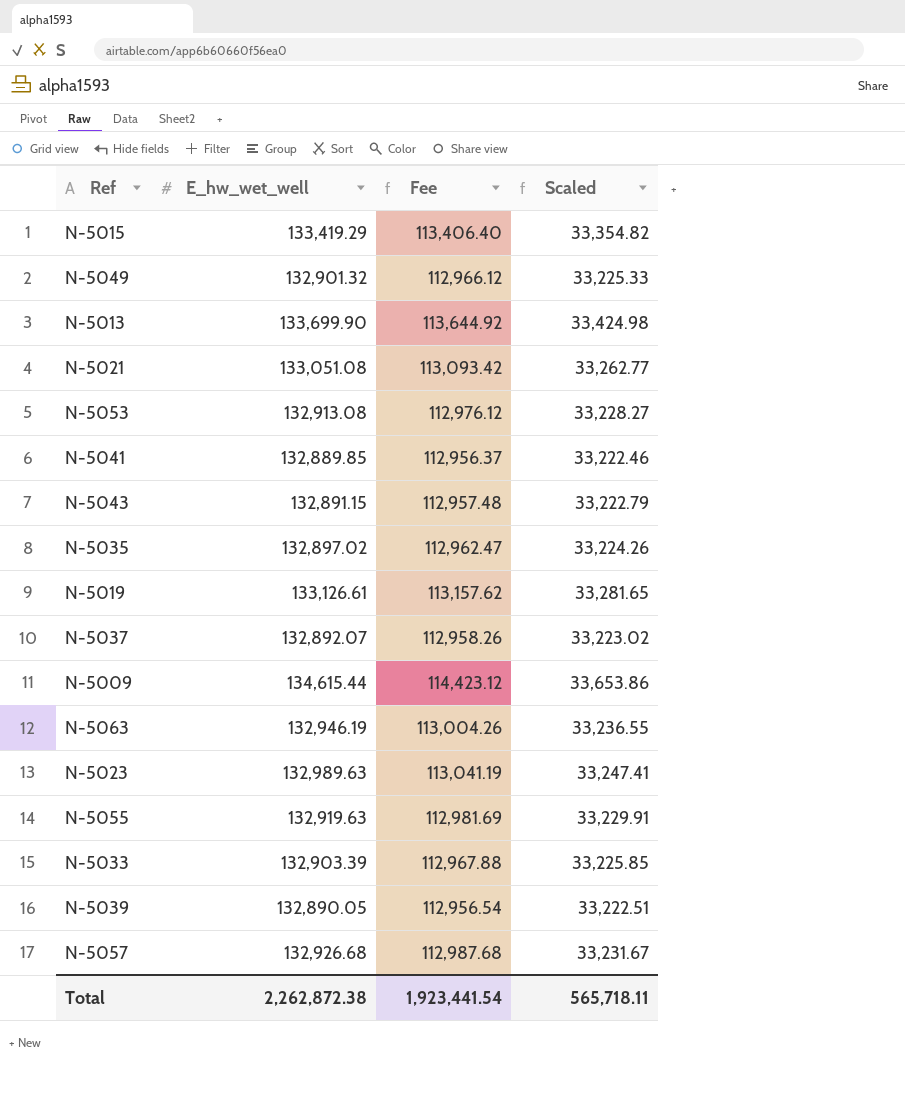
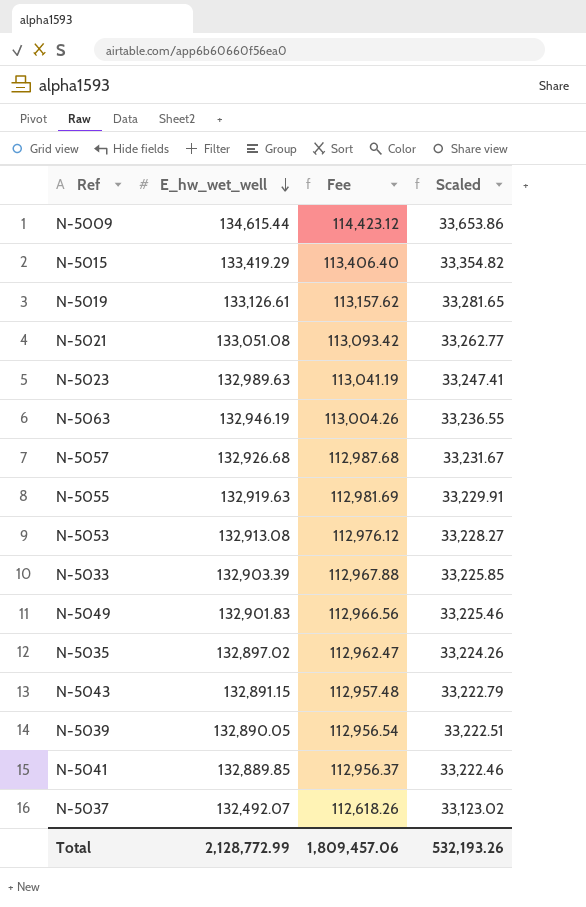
row order: none -> E_hw_wet_well descending
row N-5013: 133,699.90 | 113,644.92 | 33,424.98 -> none
N-5049 | E_hw_wet_well: 132,901.32 -> 132,901.83
N-5049 | Fee: 112,966.12 -> 112,966.56
N-5049 | Scaled: 33,225.33 -> 33,225.46
N-5037 | E_hw_wet_well: 132,892.07 -> 132,492.07
N-5037 | Fee: 112,958.26 -> 112,618.26
N-5037 | Scaled: 33,223.02 -> 33,123.02
Total | E_hw_wet_well: 2,262,872.38 -> 2,128,772.99
Total | Fee: 1,923,441.54 -> 1,809,457.06
Total | Scaled: 565,718.11 -> 532,193.26

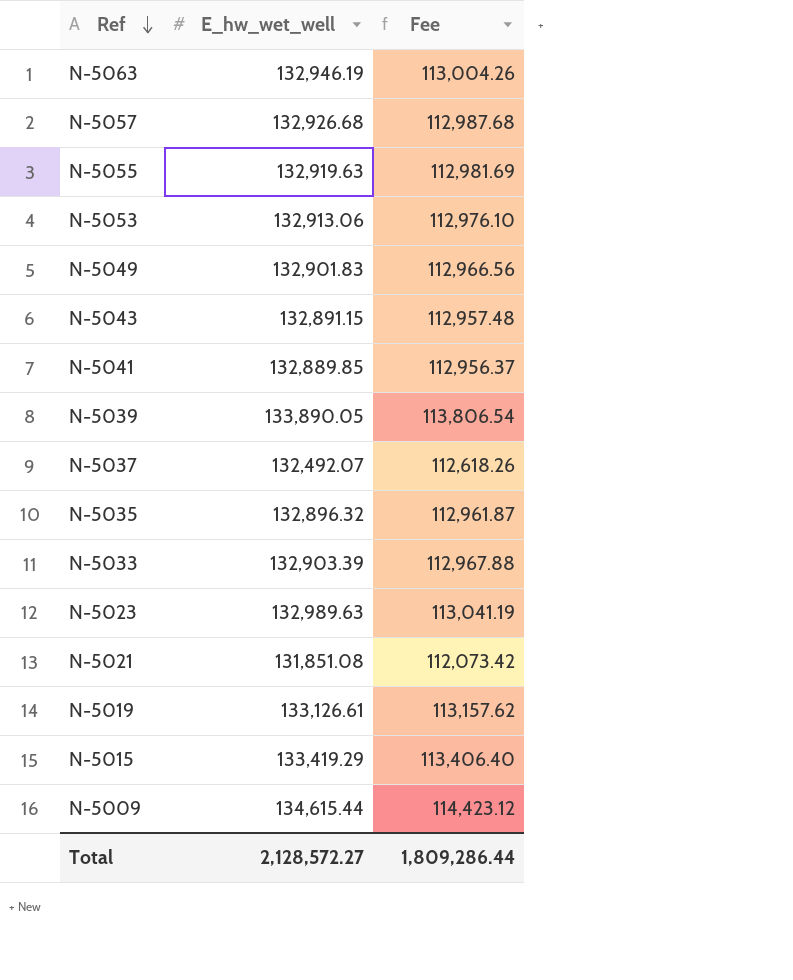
row order: E_hw_wet_well descending -> Ref descending
column Scaled | formula: [E_hw_wet_well] * 0.25 -> none
N-5053 | E_hw_wet_well: 132,913.08 -> 132,913.06
N-5053 | Fee: 112,976.12 -> 112,976.10
N-5039 | E_hw_wet_well: 132,890.05 -> 133,890.05
N-5039 | Fee: 112,956.54 -> 113,806.54
N-5035 | E_hw_wet_well: 132,897.02 -> 132,896.32
N-5035 | Fee: 112,962.47 -> 112,961.87
N-5021 | E_hw_wet_well: 133,051.08 -> 131,851.08
N-5021 | Fee: 113,093.42 -> 112,073.42
Total | E_hw_wet_well: 2,128,772.99 -> 2,128,572.27
Total | Fee: 1,809,457.06 -> 1,809,286.44

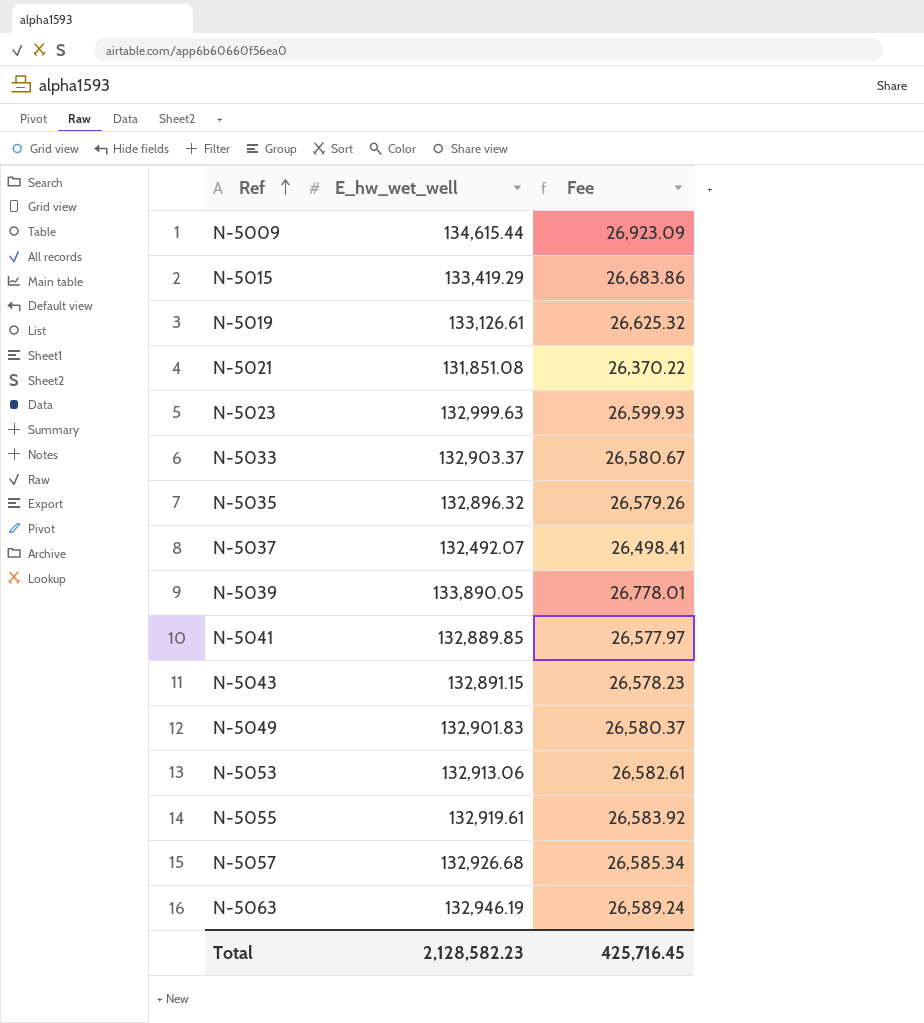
row order: Ref descending -> Ref ascending
column Fee | formula: [E_hw_wet_well] * 0.85 -> [E_hw_wet_well] * 0.2
N-5023 | E_hw_wet_well: 132,989.63 -> 132,999.63
N-5033 | E_hw_wet_well: 132,903.39 -> 132,903.37
N-5055 | E_hw_wet_well: 132,919.63 -> 132,919.61
Total | E_hw_wet_well: 2,128,572.27 -> 2,128,582.23
Total | Fee: 1,809,286.44 -> 425,716.45

